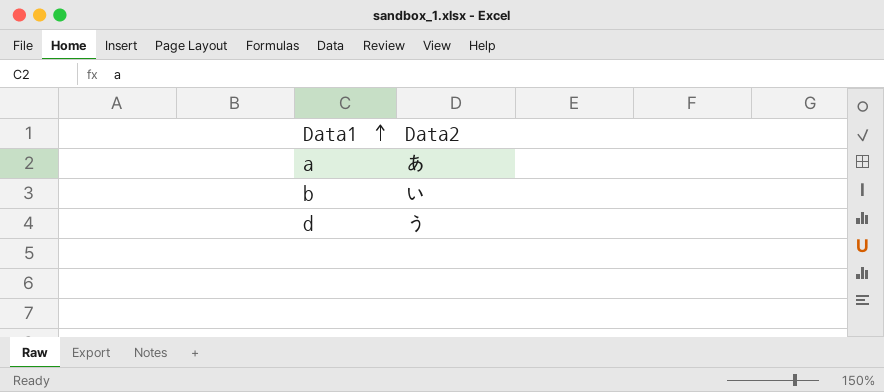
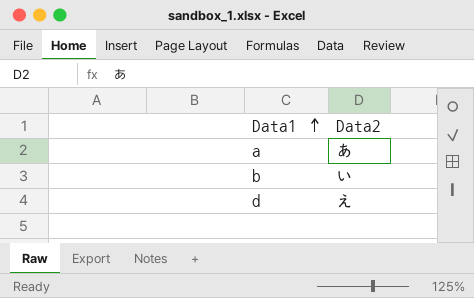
d | Data2: う -> え

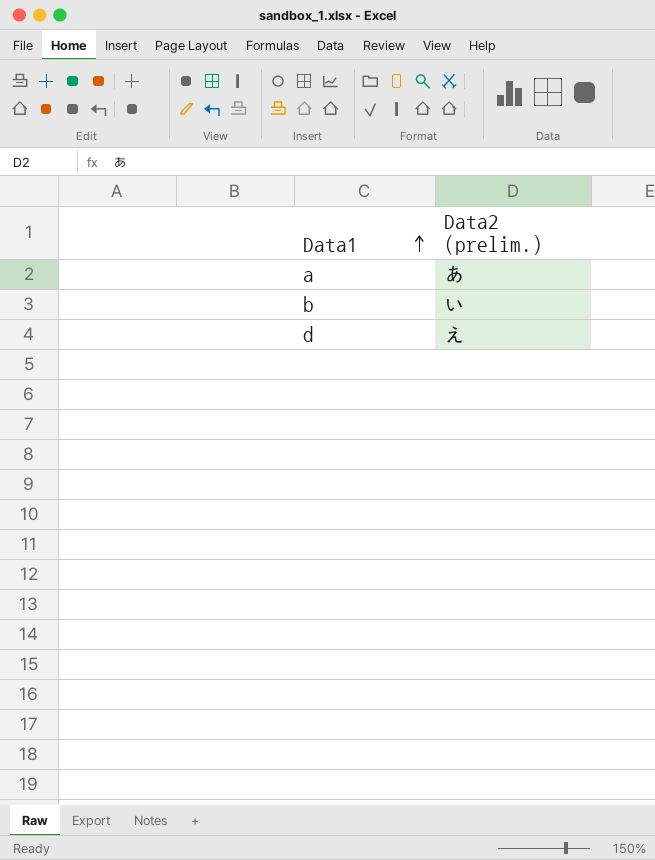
column name: Data2 -> Data2 (prelim.)

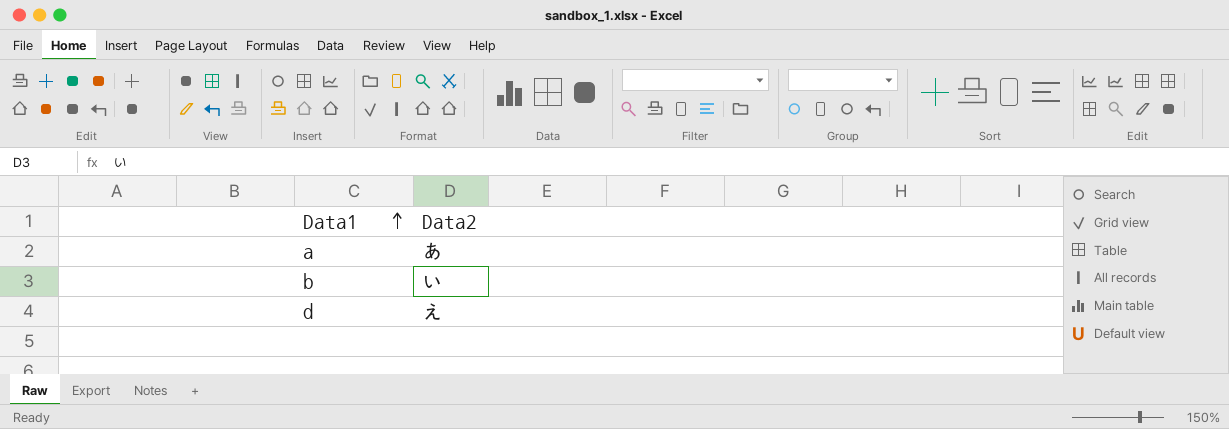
column name: Data2 (prelim.) -> Data2

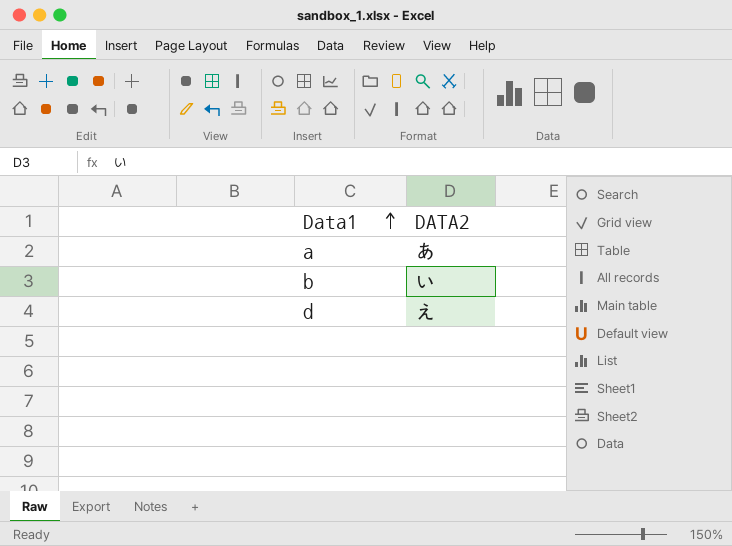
column name: Data2 -> DATA2

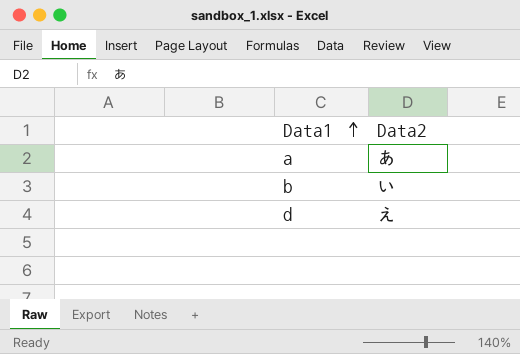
column name: DATA2 -> Data2

